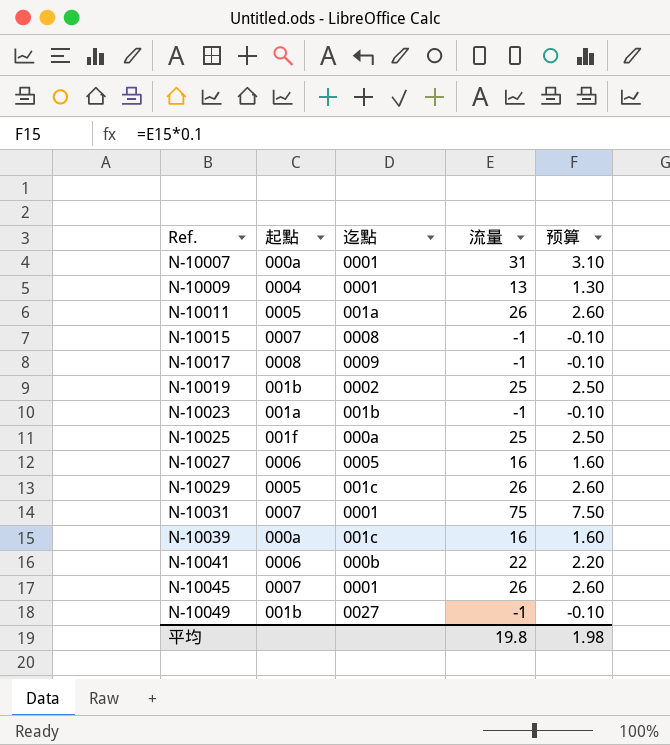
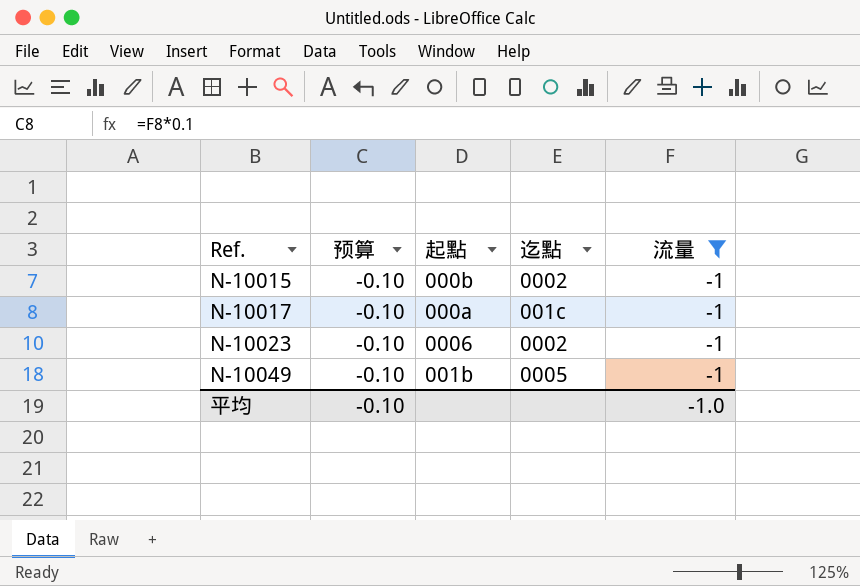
filter: none -> 流量 = -1
column 预算 | position: 5 -> 2
N-10015 | 起點: 0007 -> 000b
N-10015 | 迄點: 0008 -> 0002
N-10017 | 起點: 0008 -> 000a
N-10017 | 迄點: 0009 -> 001c
N-10023 | 起點: 001a -> 0006
N-10023 | 迄點: 001b -> 0002
N-10049 | 迄點: 0027 -> 0005
平均 | 预算: 1.98 -> -0.10
平均 | 流量: 19.8 -> -1.0

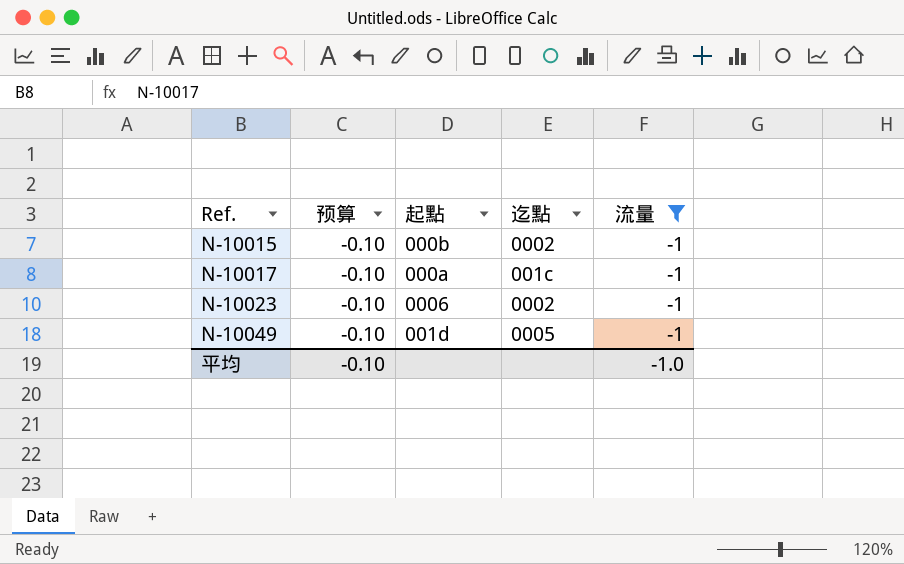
N-10049 | 起點: 001b -> 001d

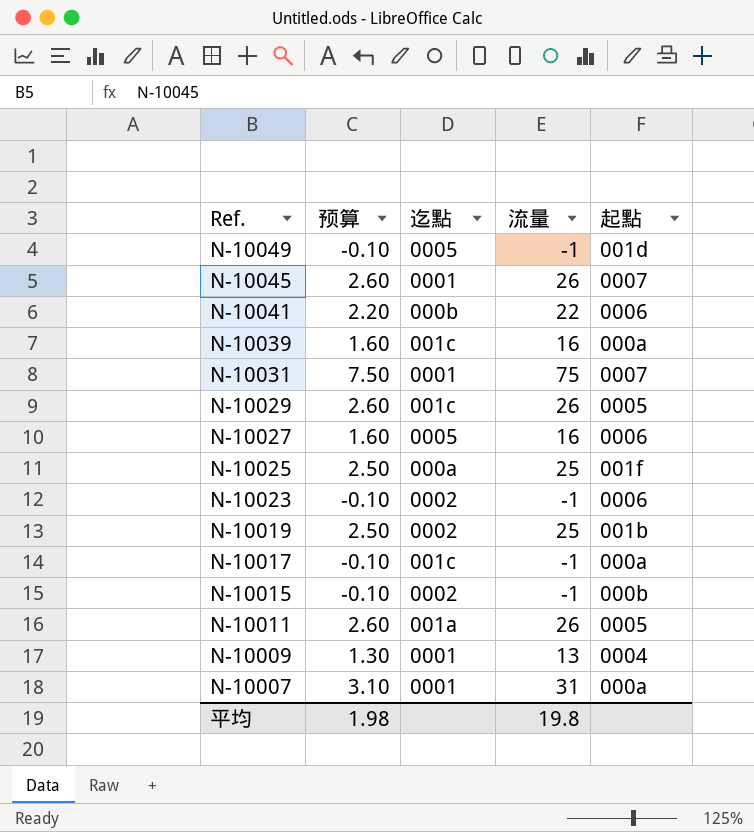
filter: 流量 = -1 -> none
row order: Ref. ascending -> Ref. descending
column 起點 | position: 3 -> 5
平均 | 预算: -0.10 -> 1.98
平均 | 流量: -1.0 -> 19.8

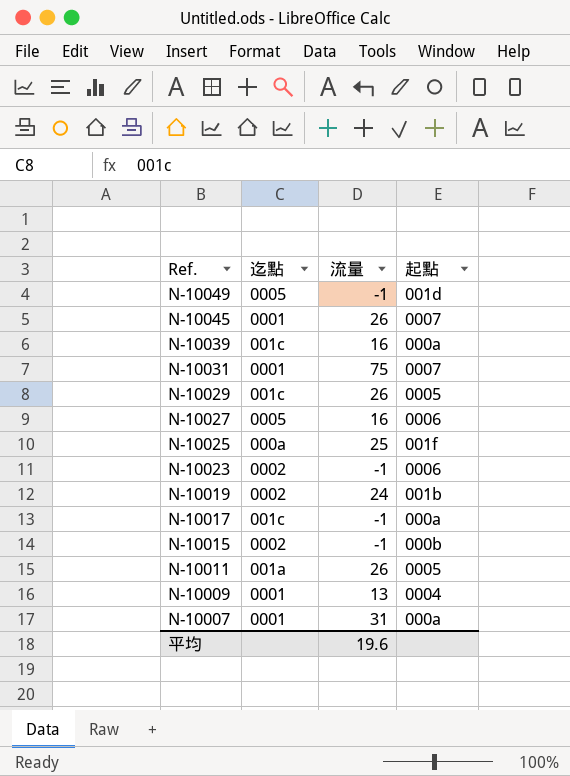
column 预算 | formula: [流量] * 0.1 -> none
row N-10041: 2.20 | 000b | 22 | 0006 -> none
N-10019 | 流量: 25 -> 24
平均 | 流量: 19.8 -> 19.6

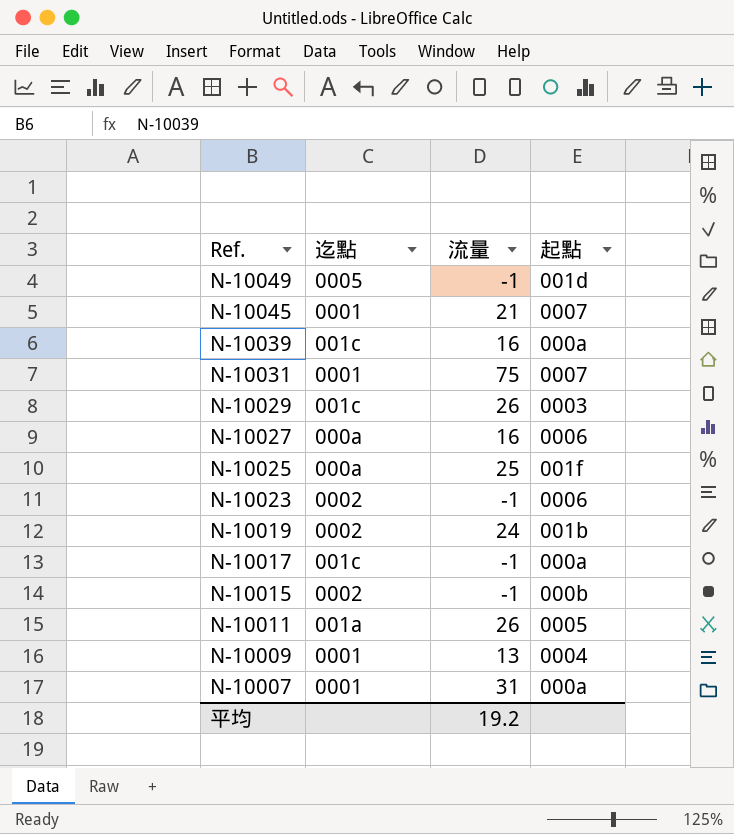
N-10045 | 流量: 26 -> 21
N-10029 | 起點: 0005 -> 0003
N-10027 | 迄點: 0005 -> 000a
平均 | 流量: 19.6 -> 19.2

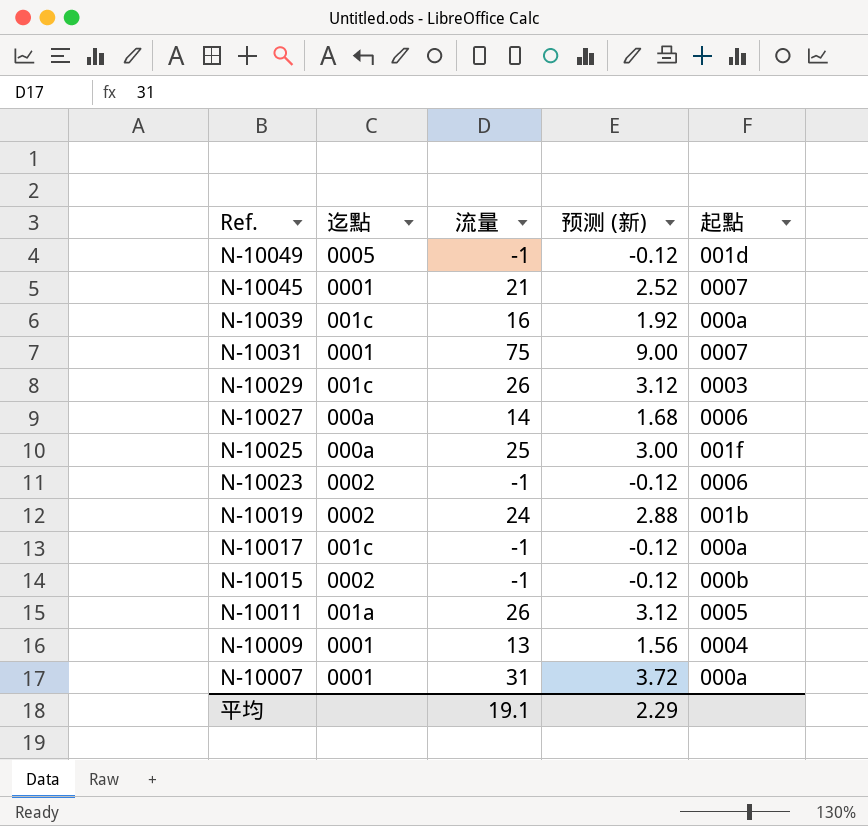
column 预测 (新) | formula: none -> [流量] * 0.12
N-10027 | 流量: 16 -> 14
平均 | 流量: 19.2 -> 19.1

